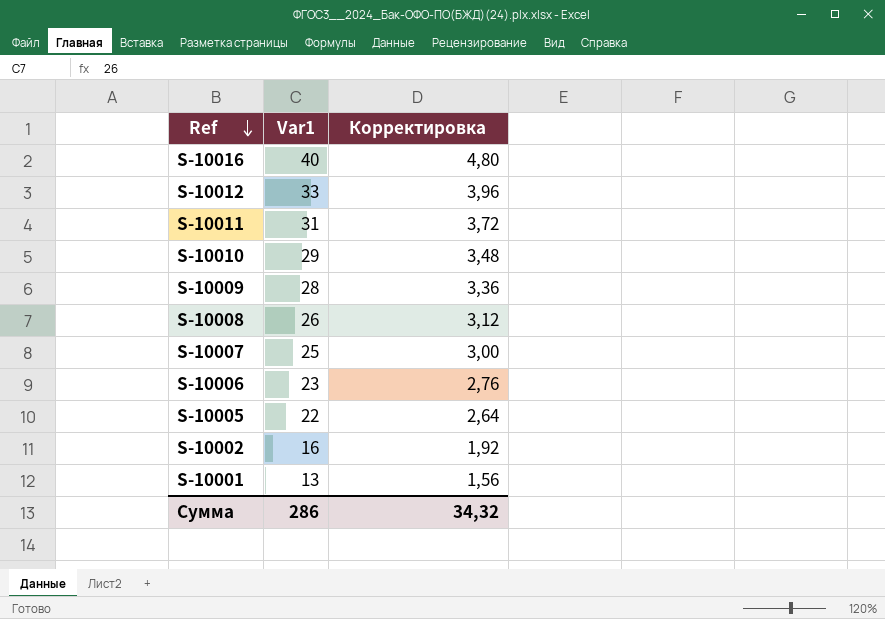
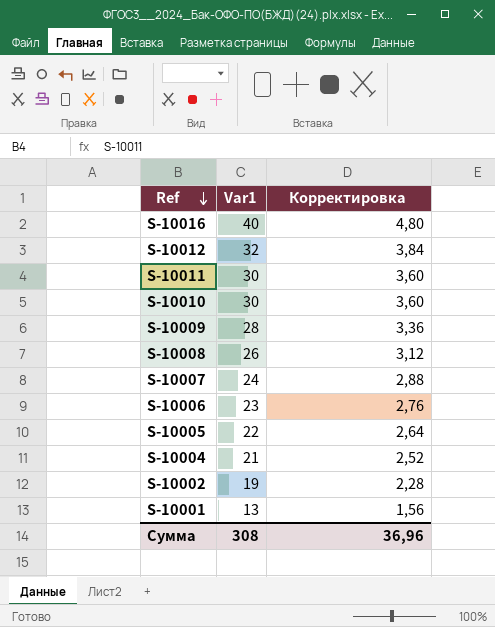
S-10012 | Var1: 33 -> 32
S-10012 | Корректировка: 3,96 -> 3,84
S-10011 | Var1: 31 -> 30
S-10011 | Корректировка: 3,72 -> 3,60
S-10010 | Var1: 29 -> 30
S-10010 | Корректировка: 3,48 -> 3,60
S-10007 | Var1: 25 -> 24
S-10007 | Корректировка: 3,00 -> 2,88
row S-10004: none -> 21 | 2,52
S-10002 | Var1: 16 -> 19
S-10002 | Корректировка: 1,92 -> 2,28
Сумма | Var1: 286 -> 308
Сумма | Корректировка: 34,32 -> 36,96

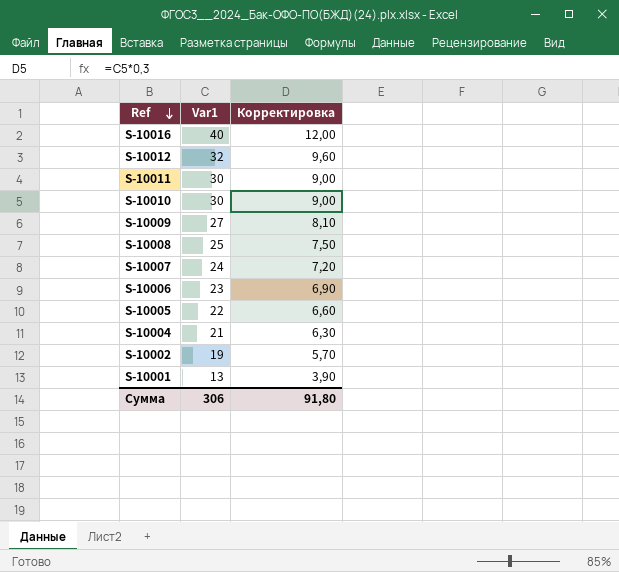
column Корректировка | formula: [Var1] * 0,12 -> [Var1] * 0,3
S-10009 | Var1: 28 -> 27
S-10008 | Var1: 26 -> 25
Сумма | Var1: 308 -> 306
Сумма | Корректировка: 36,96 -> 91,80

